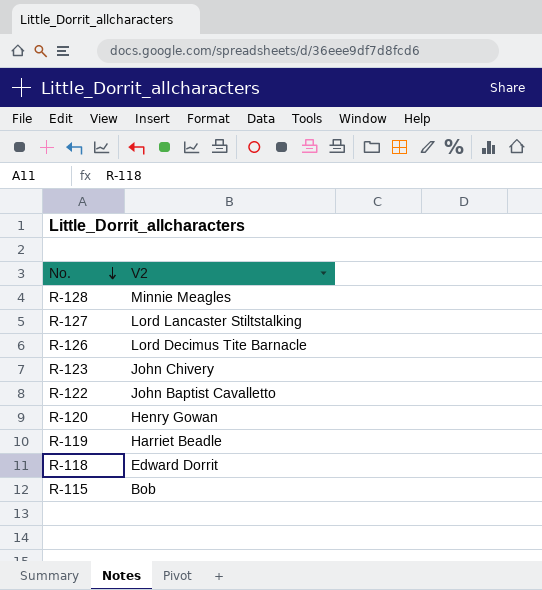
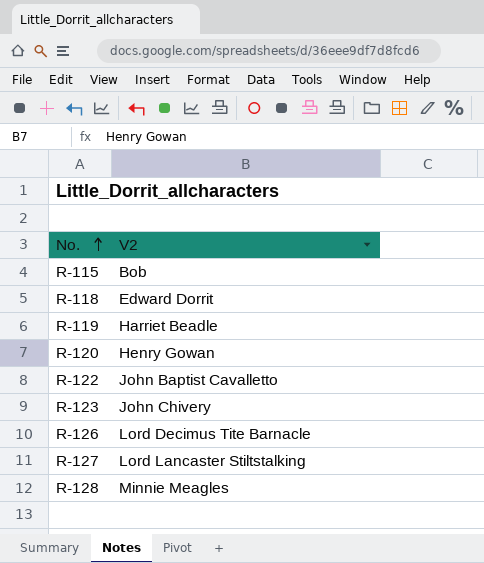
row order: No. descending -> No. ascending

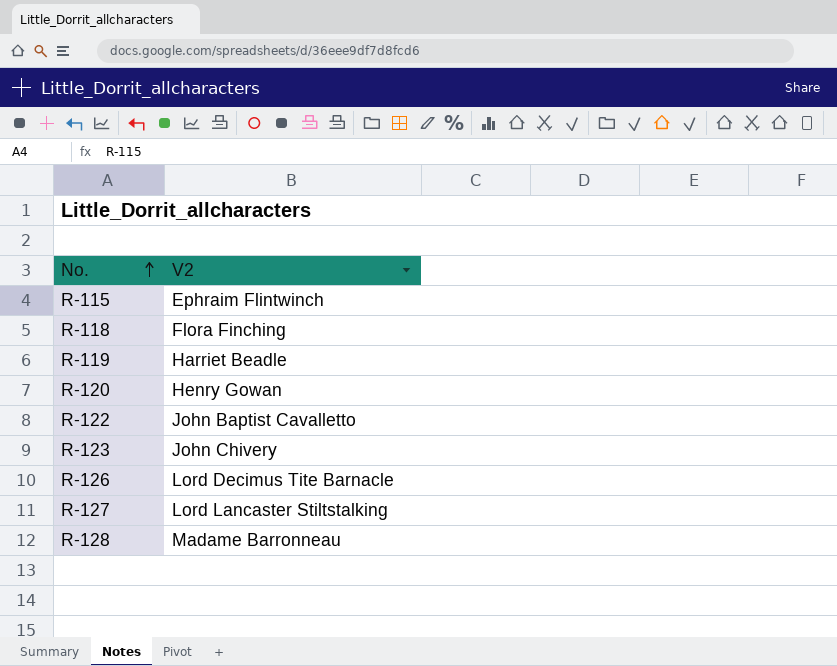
R-115 | V2: Bob -> Ephraim Flintwinch
R-118 | V2: Edward Dorrit -> Flora Finching
R-128 | V2: Minnie Meagles -> Madame Barronneau

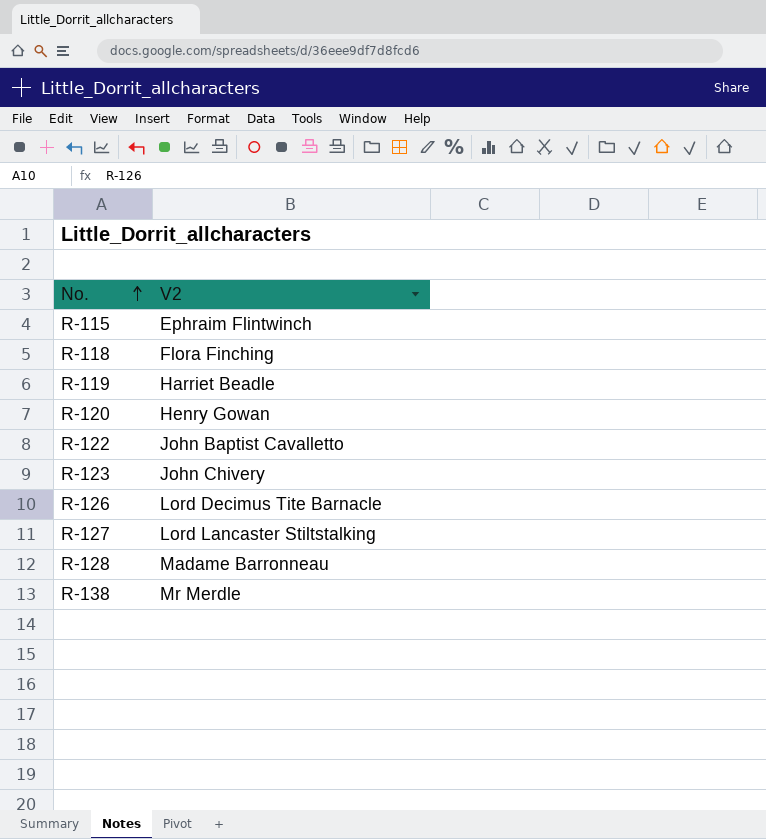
row R-138: none -> Mr Merdle

